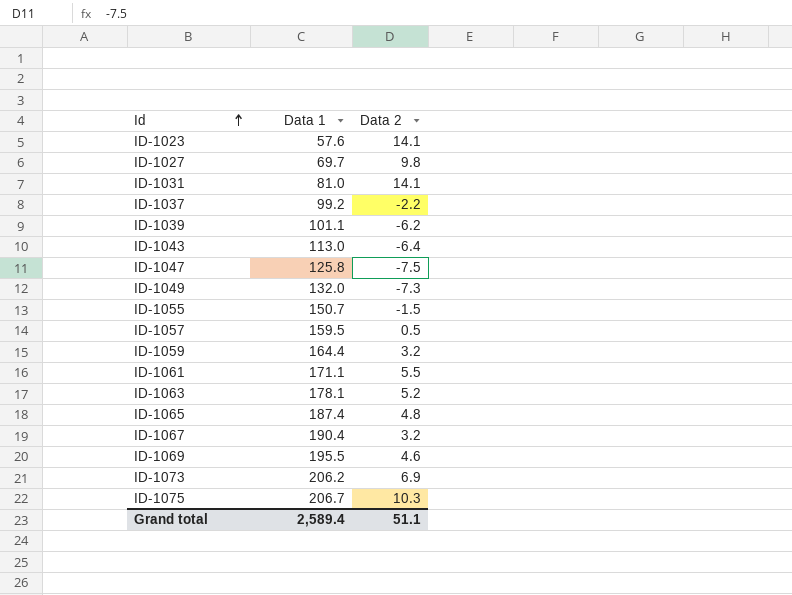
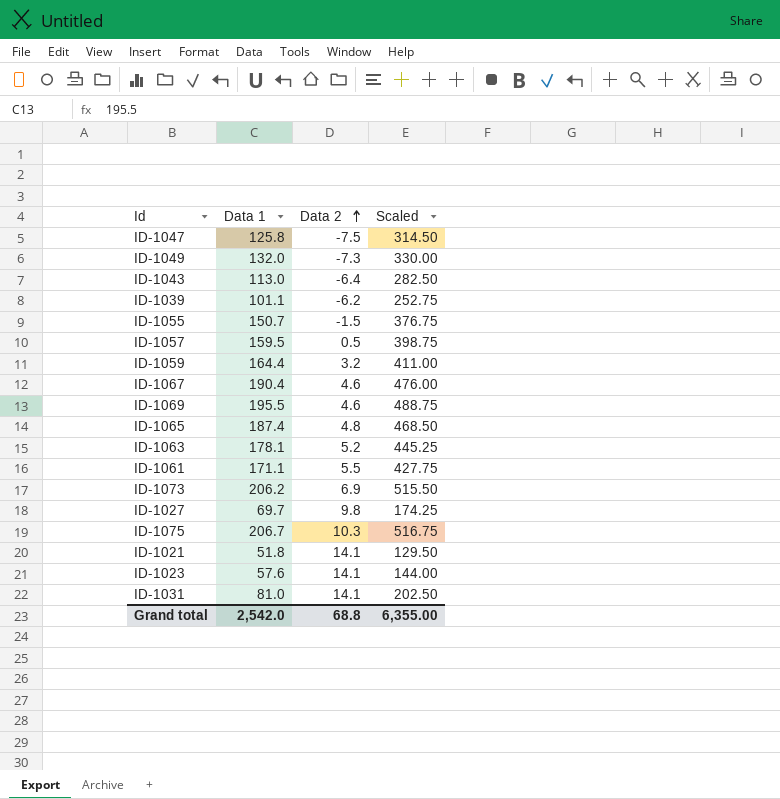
row order: Id ascending -> Data 2 ascending
column Scaled | formula: none -> [Data 1] * 2.5
row ID-1037: 99.2 | -2.2 -> none
ID-1067 | Data 2: 3.2 -> 4.6
row ID-1021: none -> 51.8 | 14.1 | 129.50
Grand total | Data 1: 2,589.4 -> 2,542.0
Grand total | Data 2: 51.1 -> 68.8

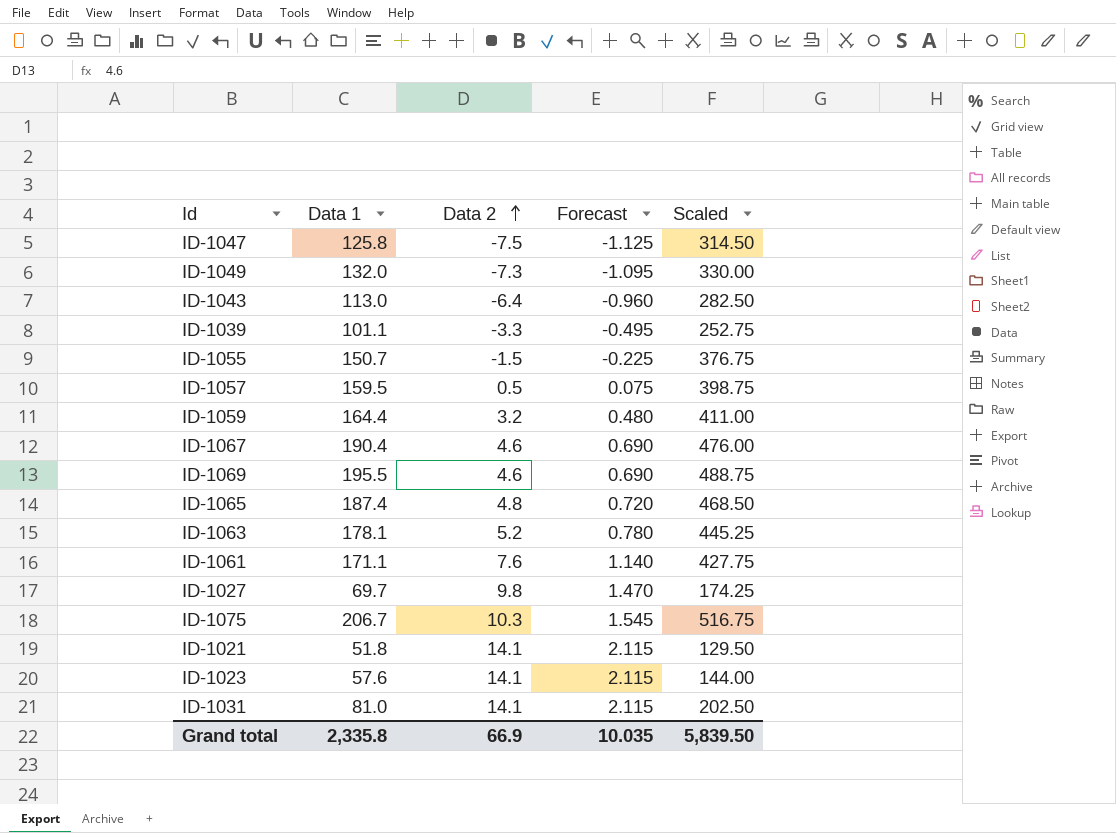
column Forecast | formula: none -> [Data 2] * 0.15
row ID-1073: 206.2 | 6.9 | 515.50 -> none
ID-1039 | Data 2: -6.2 -> -3.3
ID-1061 | Data 2: 5.5 -> 7.6
Grand total | Data 1: 2,542.0 -> 2,335.8
Grand total | Data 2: 68.8 -> 66.9
Grand total | Scaled: 6,355.00 -> 5,839.50

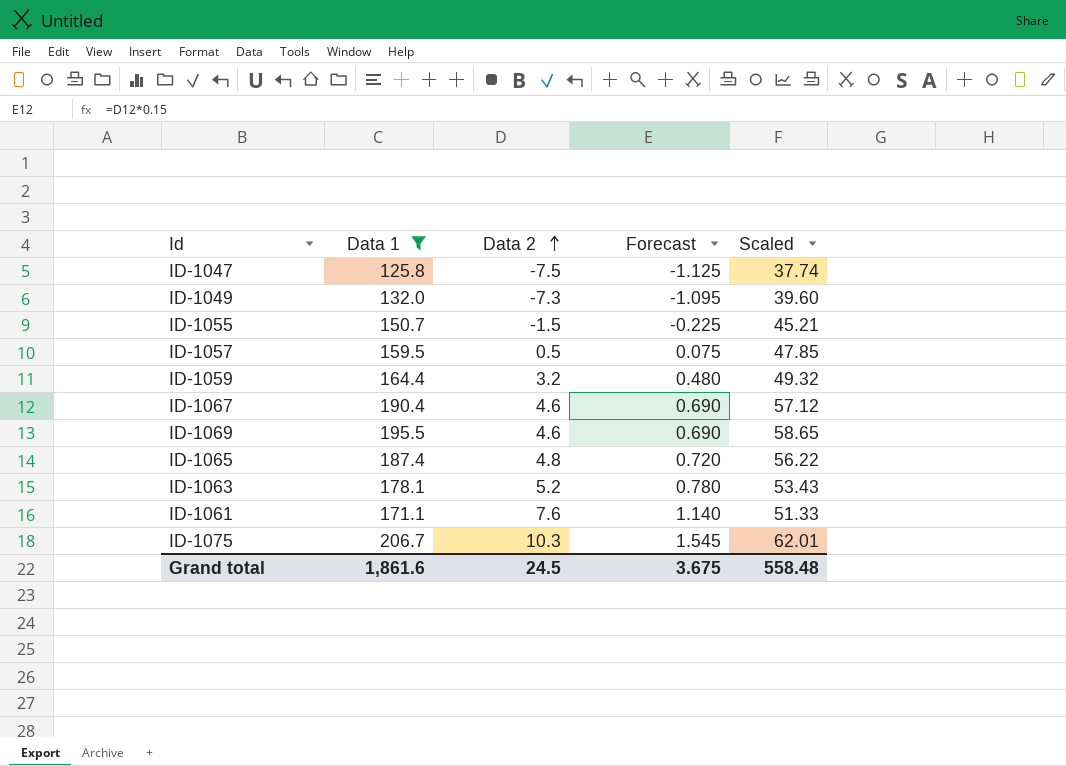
filter: none -> Data 1 >= 125.8
column Scaled | formula: [Data 1] * 2.5 -> [Data 1] * 0.3
Grand total | Data 1: 2,335.8 -> 1,861.6
Grand total | Data 2: 66.9 -> 24.5
Grand total | Forecast: 10.035 -> 3.675
Grand total | Scaled: 5,839.50 -> 558.48

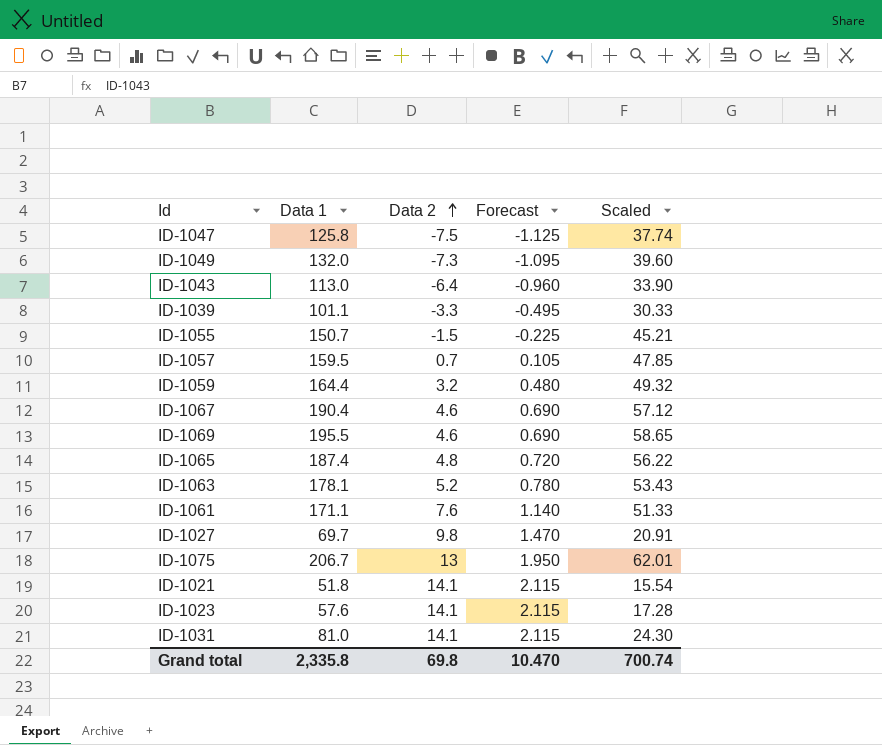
filter: Data 1 >= 125.8 -> none
ID-1057 | Data 2: 0.5 -> 0.7
ID-1057 | Forecast: 0.075 -> 0.105
ID-1075 | Data 2: 10.3 -> 13
ID-1075 | Forecast: 1.545 -> 1.950
Grand total | Data 1: 1,861.6 -> 2,335.8
Grand total | Data 2: 24.5 -> 69.8
Grand total | Forecast: 3.675 -> 10.470
Grand total | Scaled: 558.48 -> 700.74

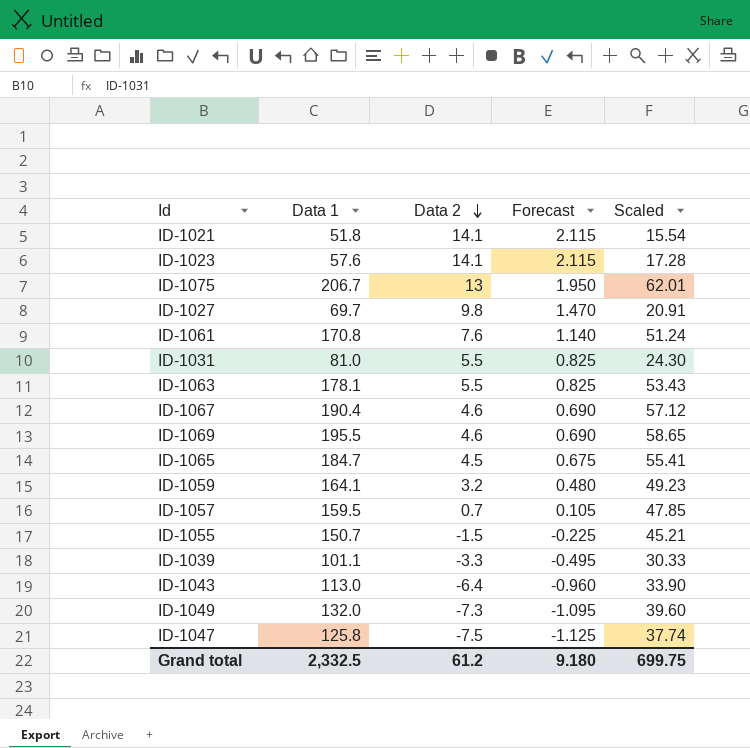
row order: Data 2 ascending -> Data 2 descending
ID-1061 | Data 1: 171.1 -> 170.8
ID-1061 | Scaled: 51.33 -> 51.24
ID-1031 | Data 2: 14.1 -> 5.5
ID-1031 | Forecast: 2.115 -> 0.825
ID-1063 | Data 2: 5.2 -> 5.5
ID-1063 | Forecast: 0.780 -> 0.825
ID-1065 | Data 1: 187.4 -> 184.7
ID-1065 | Data 2: 4.8 -> 4.5
ID-1065 | Forecast: 0.720 -> 0.675
ID-1065 | Scaled: 56.22 -> 55.41
ID-1059 | Data 1: 164.4 -> 164.1
ID-1059 | Scaled: 49.32 -> 49.23
Grand total | Data 1: 2,335.8 -> 2,332.5
Grand total | Data 2: 69.8 -> 61.2
Grand total | Forecast: 10.470 -> 9.180
Grand total | Scaled: 700.74 -> 699.75

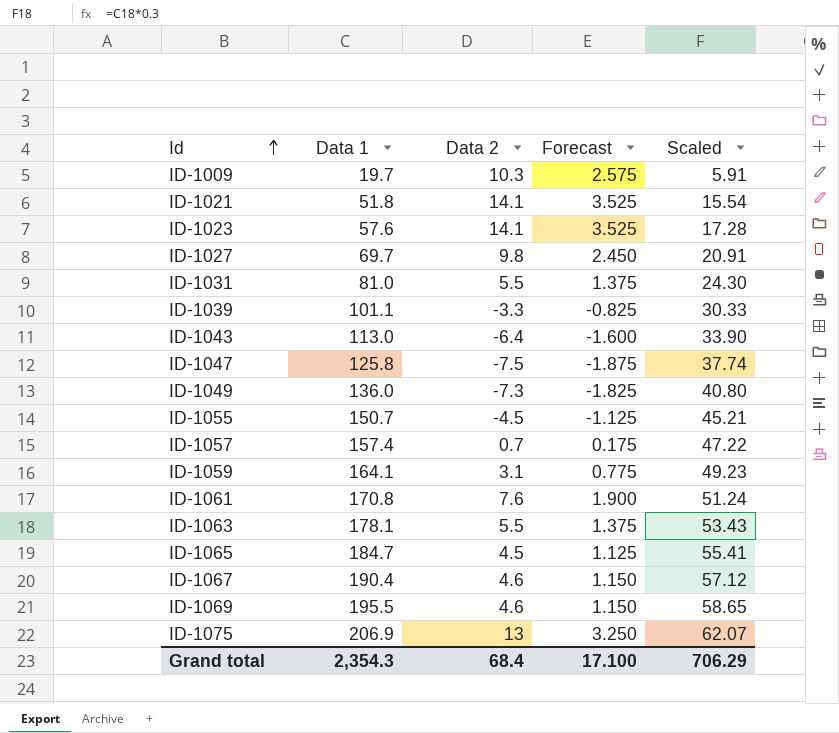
row order: Data 2 descending -> Id ascending
column Forecast | formula: [Data 2] * 0.15 -> [Data 2] * 0.25
row ID-1009: none -> 19.7 | 10.3 | 2.575 | 5.91
ID-1049 | Data 1: 132.0 -> 136.0
ID-1049 | Scaled: 39.60 -> 40.80
ID-1055 | Data 2: -1.5 -> -4.5
ID-1057 | Data 1: 159.5 -> 157.4
ID-1057 | Scaled: 47.85 -> 47.22
ID-1059 | Data 2: 3.2 -> 3.1
ID-1075 | Data 1: 206.7 -> 206.9
ID-1075 | Scaled: 62.01 -> 62.07
Grand total | Data 1: 2,332.5 -> 2,354.3
Grand total | Data 2: 61.2 -> 68.4
Grand total | Forecast: 9.180 -> 17.100
Grand total | Scaled: 699.75 -> 706.29

